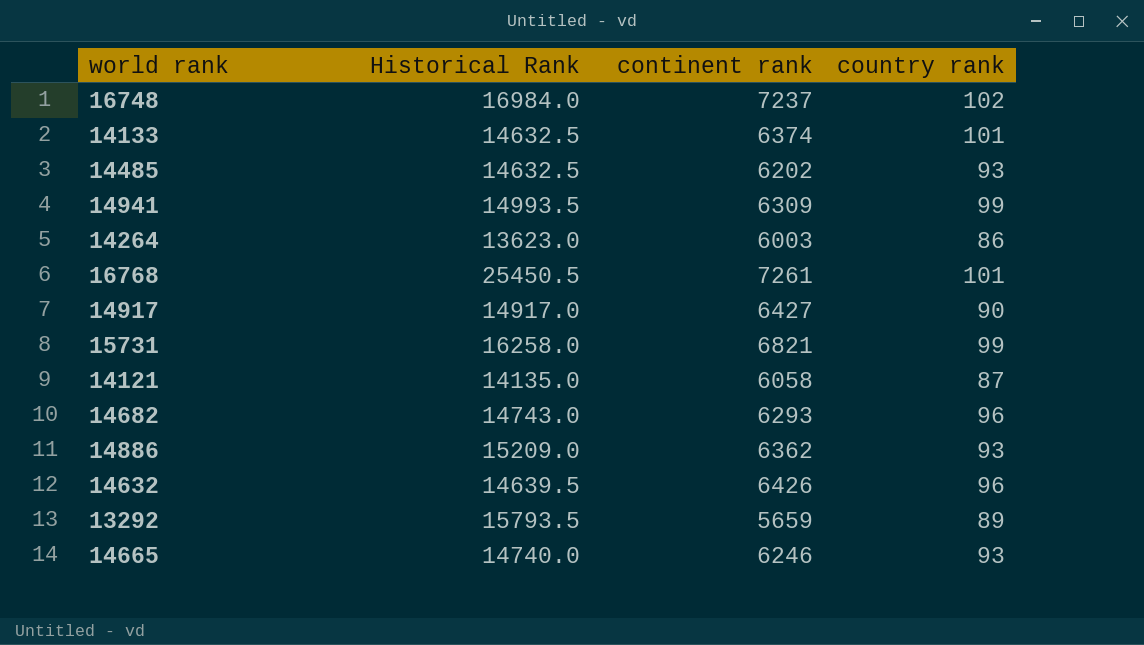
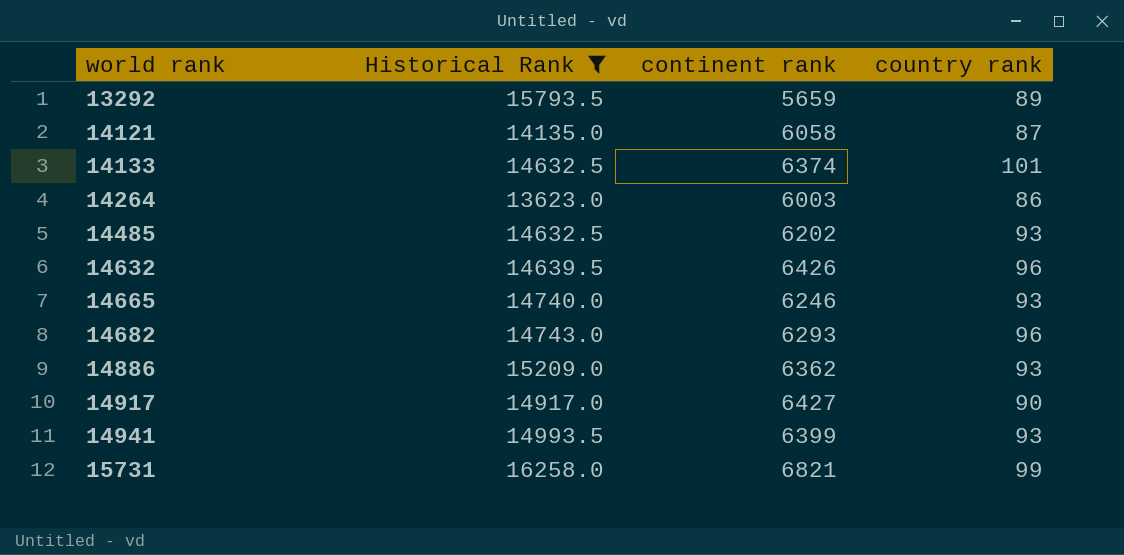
filter: none -> Historical Rank <= 16258.0
row order: none -> world rank ascending
14941 | continent rank: 6309 -> 6399
14941 | country rank: 99 -> 93

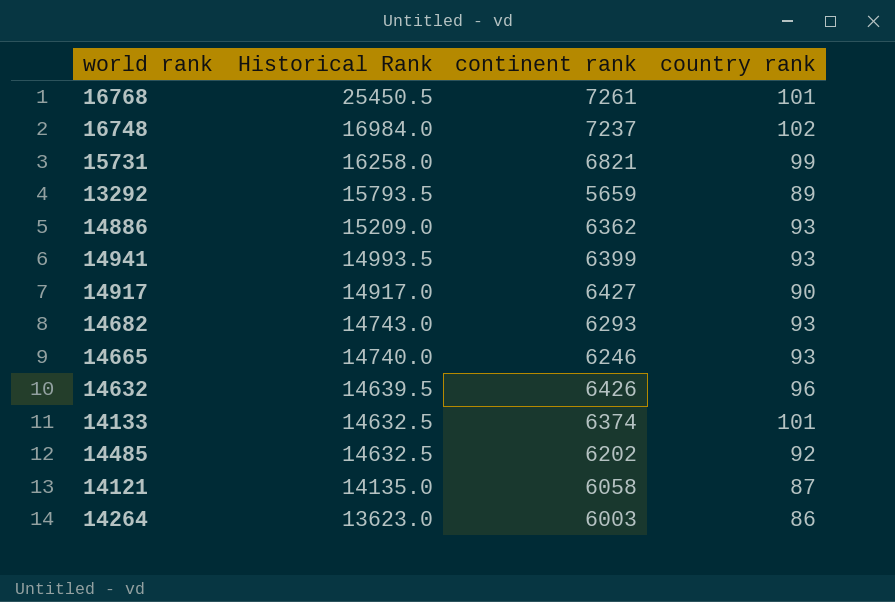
filter: Historical Rank <= 16258.0 -> none
row order: world rank ascending -> Historical Rank descending
14682 | country rank: 96 -> 93
14485 | country rank: 93 -> 92

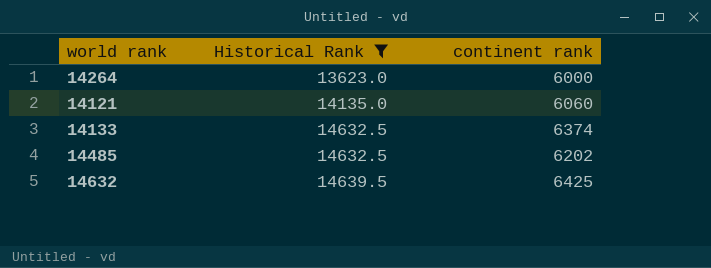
filter: none -> Historical Rank <= 14639.5
row order: Historical Rank descending -> Historical Rank ascending
column country rank | position: 4 -> none
14264 | continent rank: 6003 -> 6000
14121 | continent rank: 6058 -> 6060
14632 | continent rank: 6426 -> 6425

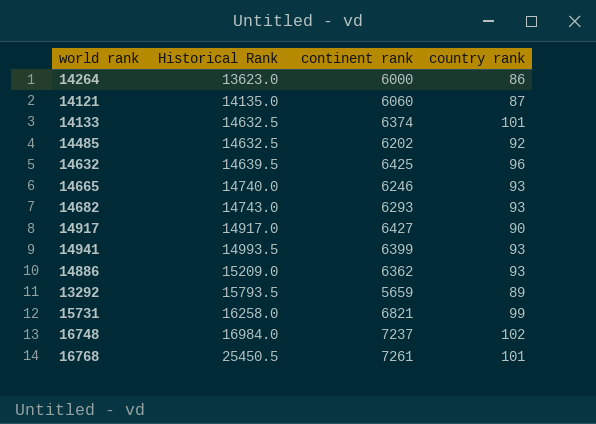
filter: Historical Rank <= 14639.5 -> none
column country rank | position: none -> 4

